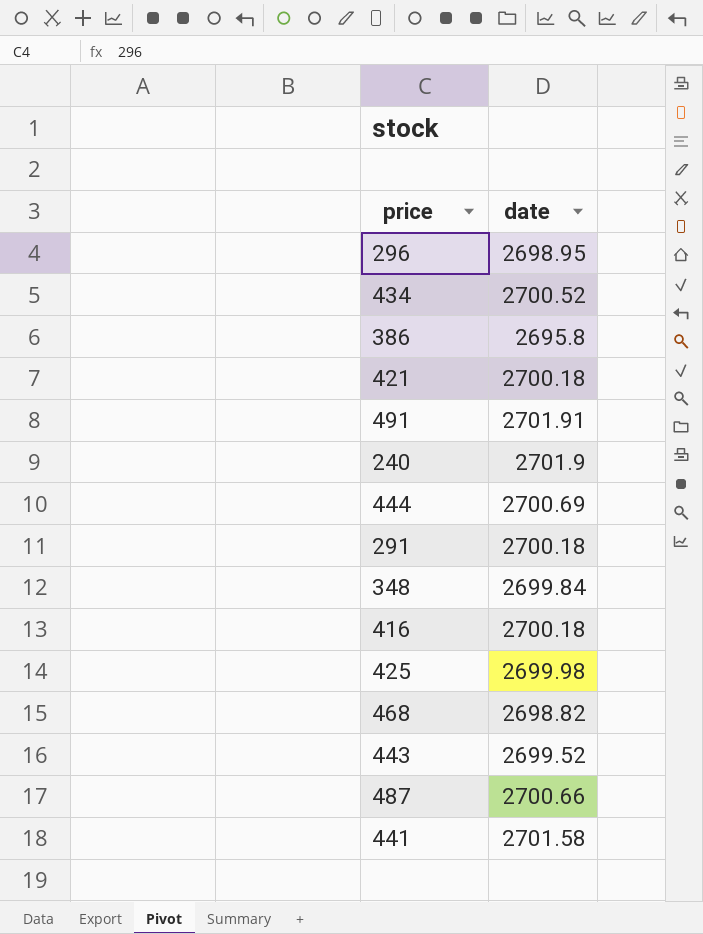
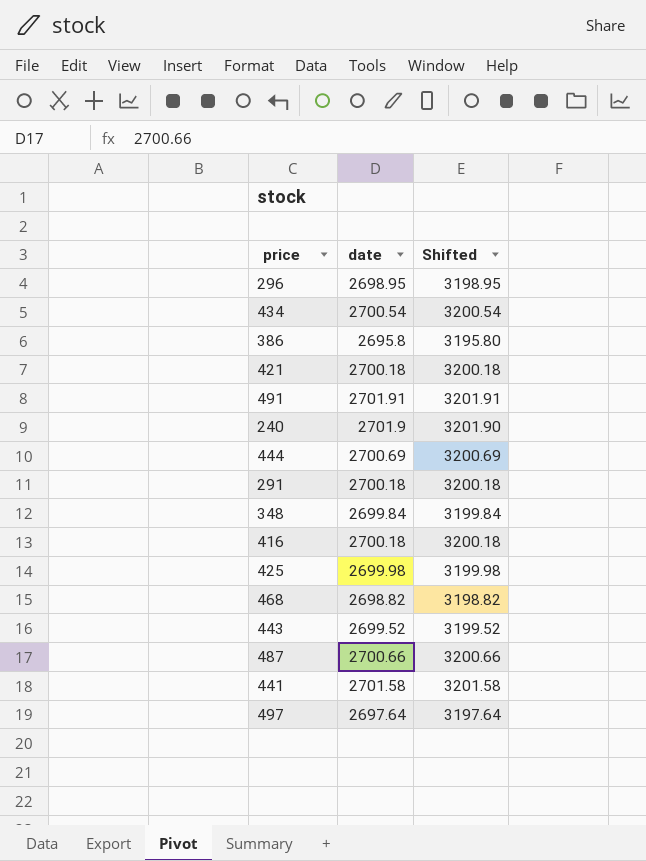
column Shifted | formula: none -> [date] + 500
434 | date: 2700.52 -> 2700.54
row 497: none -> 2697.64 | 3197.64

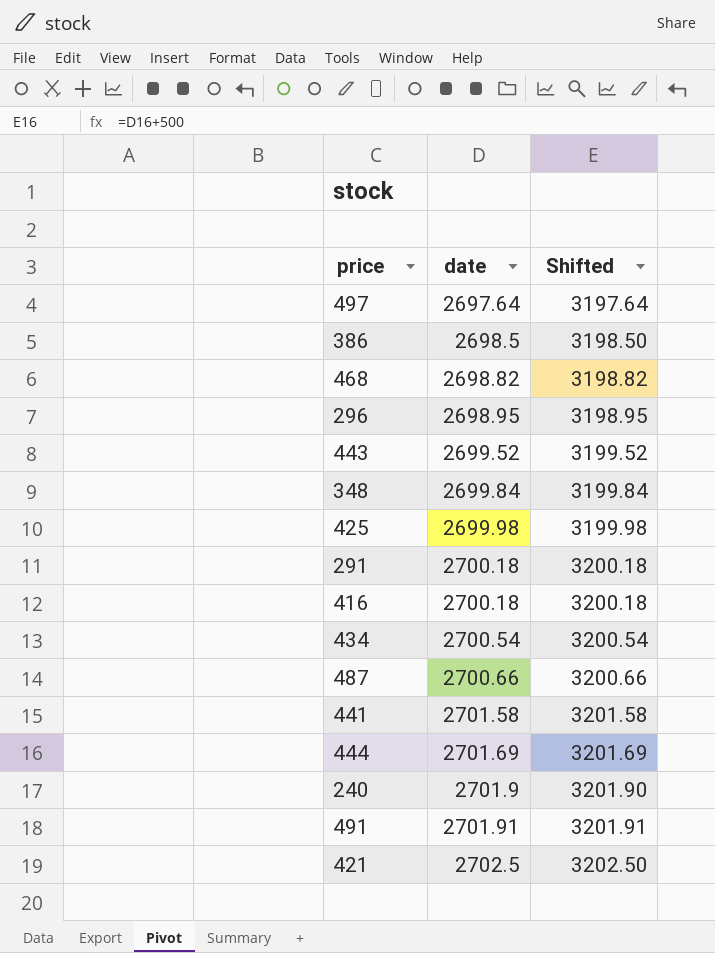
row order: none -> date ascending
386 | date: 2695.8 -> 2698.5
386 | Shifted: 3195.80 -> 3198.50
444 | date: 2700.69 -> 2701.69
444 | Shifted: 3200.69 -> 3201.69
421 | date: 2700.18 -> 2702.5
421 | Shifted: 3200.18 -> 3202.50

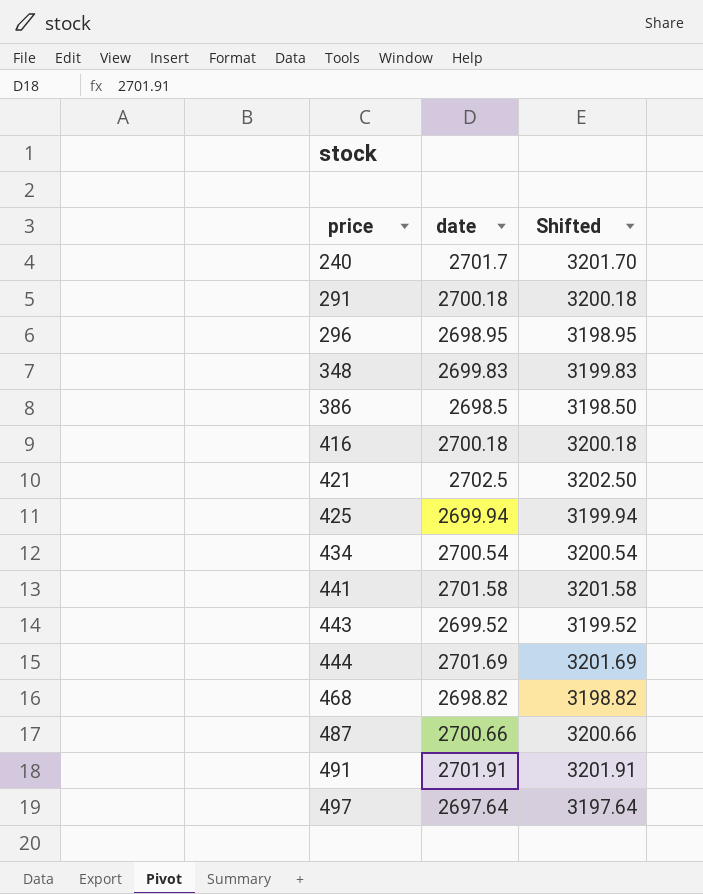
row order: date ascending -> price ascending
240 | date: 2701.9 -> 2701.7
240 | Shifted: 3201.90 -> 3201.70
348 | date: 2699.84 -> 2699.83
348 | Shifted: 3199.84 -> 3199.83
425 | date: 2699.98 -> 2699.94
425 | Shifted: 3199.98 -> 3199.94

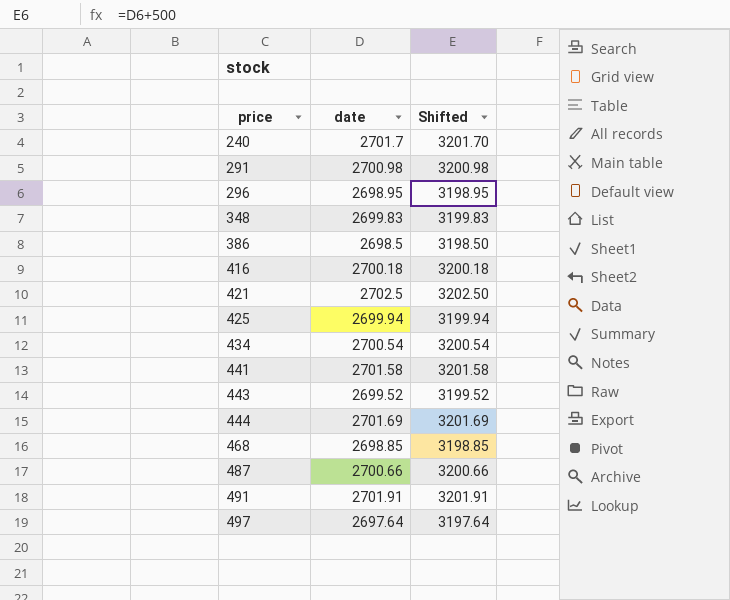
291 | date: 2700.18 -> 2700.98
291 | Shifted: 3200.18 -> 3200.98
468 | date: 2698.82 -> 2698.85
468 | Shifted: 3198.82 -> 3198.85

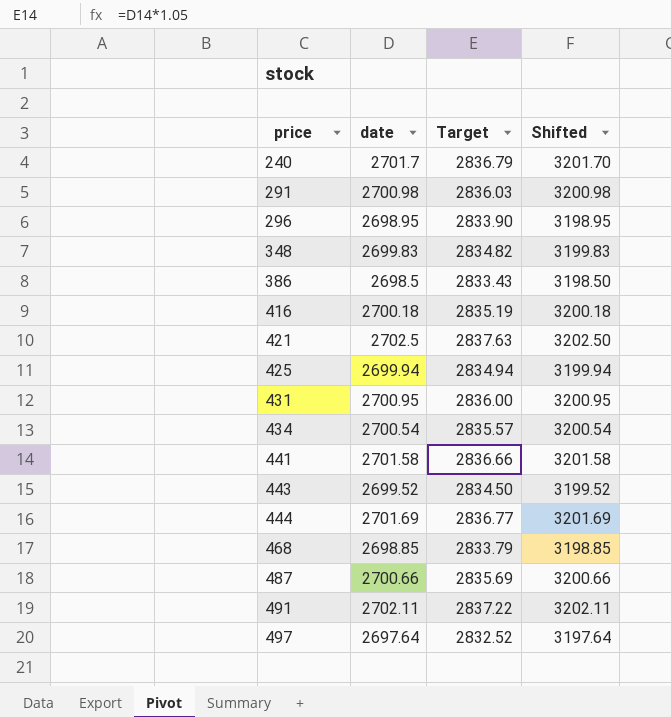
column Target | formula: none -> [date] * 1.05
row 431: none -> 2700.95 | 2836.00 | 3200.95
491 | date: 2701.91 -> 2702.11
491 | Shifted: 3201.91 -> 3202.11

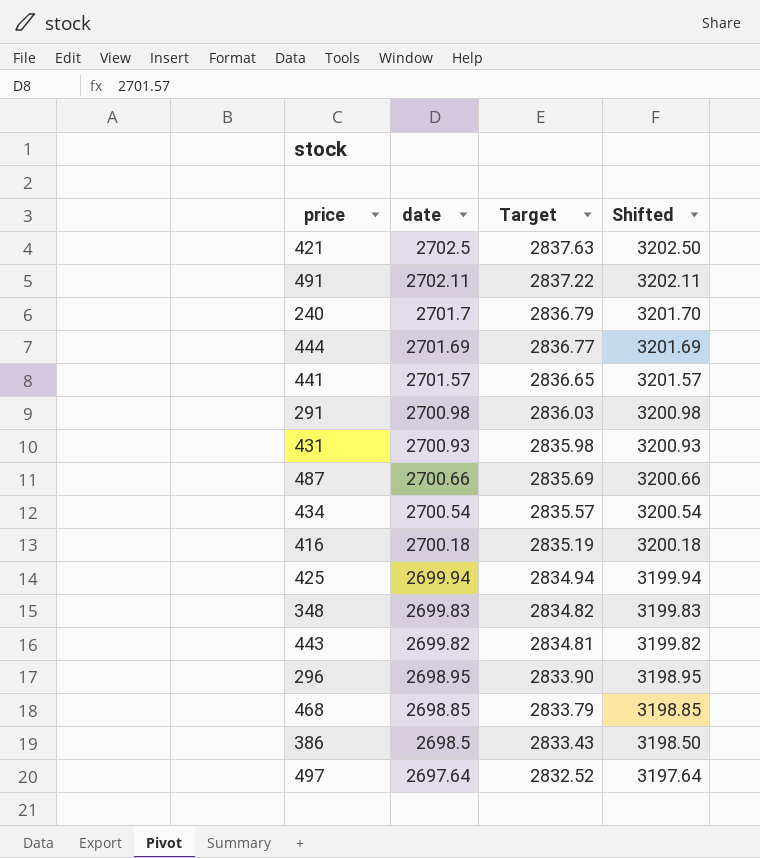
row order: price ascending -> date descending
441 | date: 2701.58 -> 2701.57
441 | Target: 2836.66 -> 2836.65
441 | Shifted: 3201.58 -> 3201.57
431 | date: 2700.95 -> 2700.93
431 | Target: 2836.00 -> 2835.98
431 | Shifted: 3200.95 -> 3200.93
443 | date: 2699.52 -> 2699.82
443 | Target: 2834.50 -> 2834.81
443 | Shifted: 3199.52 -> 3199.82

